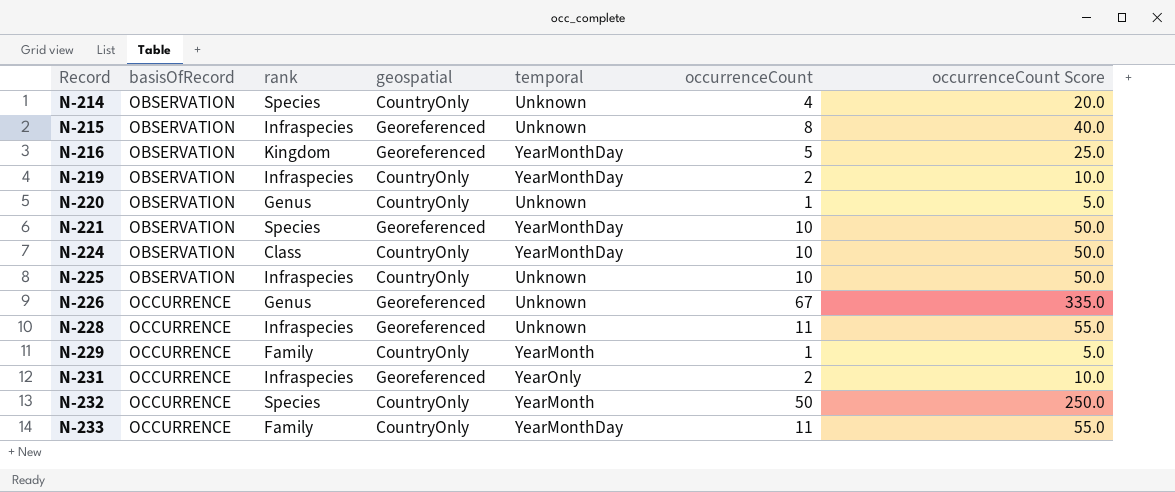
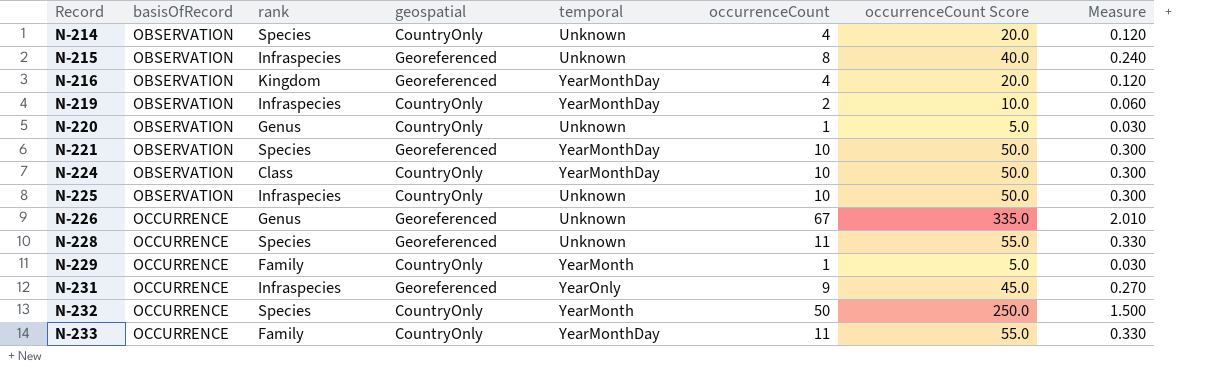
column Measure | formula: none -> [occurrenceCount] * 0.03
N-216 | occurrenceCount: 5 -> 4
N-216 | occurrenceCount Score: 25.0 -> 20.0
N-228 | rank: Infraspecies -> Species
N-231 | occurrenceCount: 2 -> 9
N-231 | occurrenceCount Score: 10.0 -> 45.0

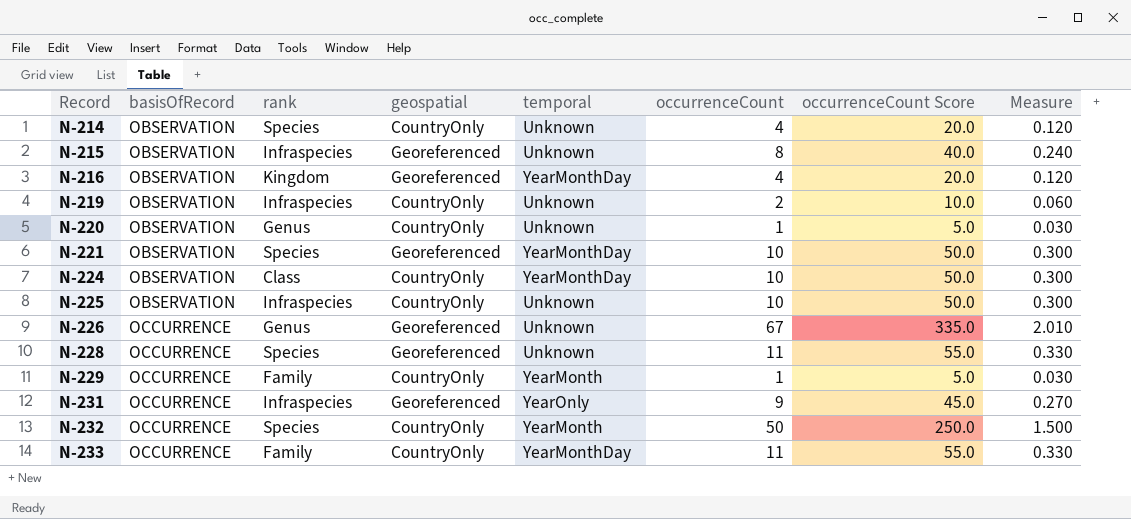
N-219 | temporal: YearMonthDay -> Unknown

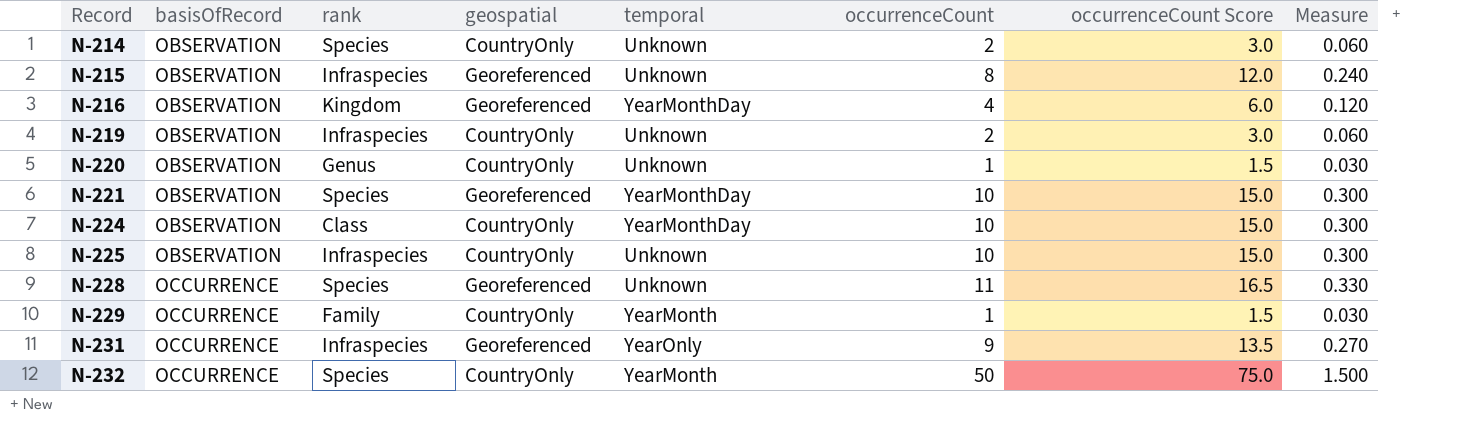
column occurrenceCount Score | formula: [occurrenceCount] * 5 -> [occurrenceCount] * 1.5
row N-226: OCCURRENCE | Genus | Georeferenced | Unknown | 67 | 335.0 | 2.010 -> none
row N-233: OCCURRENCE | Family | CountryOnly | YearMonthDay | 11 | 55.0 | 0.330 -> none
N-214 | occurrenceCount: 4 -> 2
N-214 | Measure: 0.120 -> 0.060

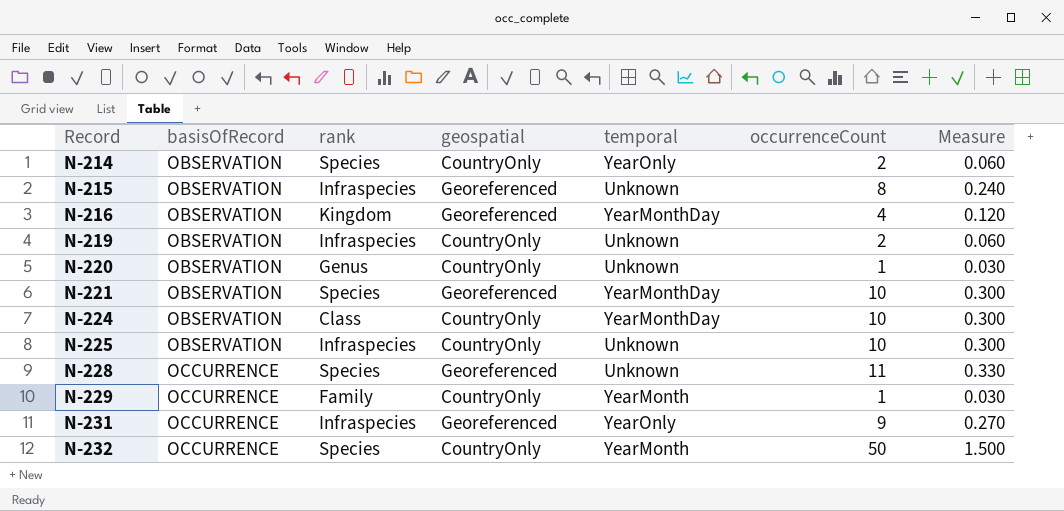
column occurrenceCount Score | formula: [occurrenceCount] * 1.5 -> none
N-214 | temporal: Unknown -> YearOnly

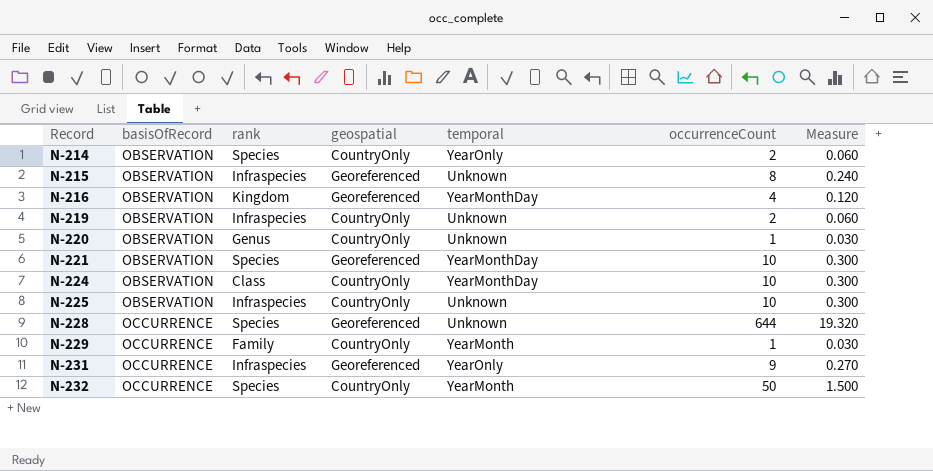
N-228 | occurrenceCount: 11 -> 644
N-228 | Measure: 0.330 -> 19.320

